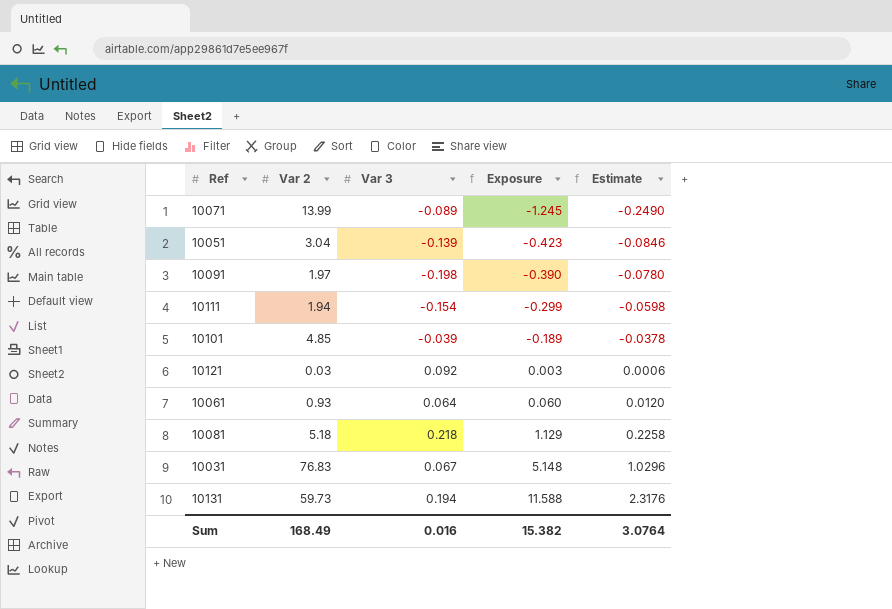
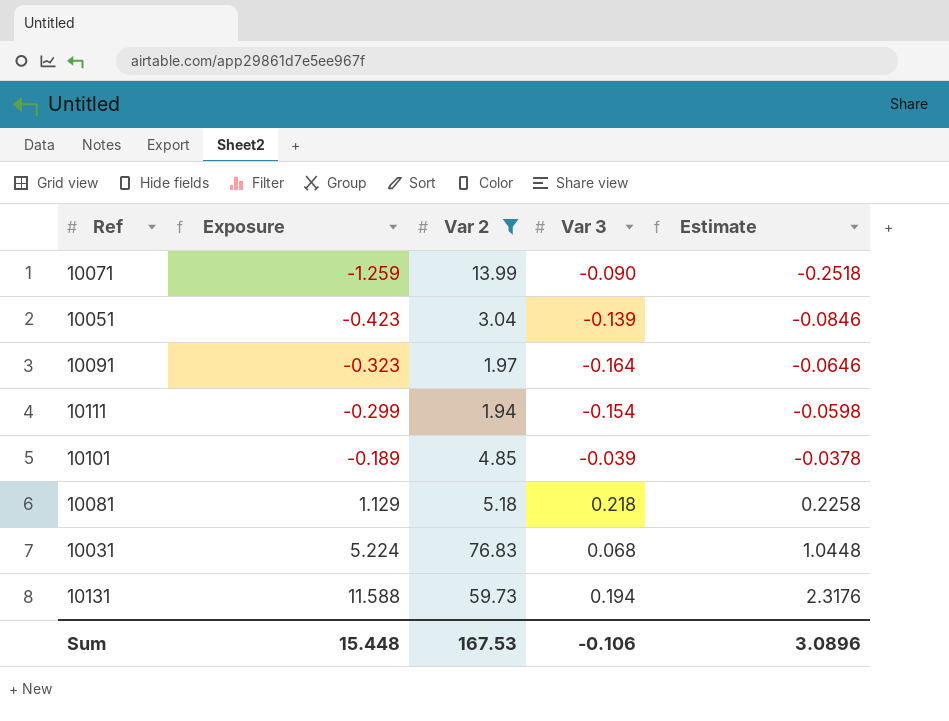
filter: none -> Var 2 >= 1.94
column Exposure | position: 4 -> 2
10071 | Exposure: -1.245 -> -1.259
10071 | Var 3: -0.089 -> -0.090
10071 | Estimate: -0.2490 -> -0.2518
10091 | Exposure: -0.390 -> -0.323
10091 | Var 3: -0.198 -> -0.164
10091 | Estimate: -0.0780 -> -0.0646
10031 | Exposure: 5.148 -> 5.224
10031 | Var 3: 0.067 -> 0.068
10031 | Estimate: 1.0296 -> 1.0448
Sum | Exposure: 15.382 -> 15.448
Sum | Var 2: 168.49 -> 167.53
Sum | Var 3: 0.016 -> -0.106
Sum | Estimate: 3.0764 -> 3.0896

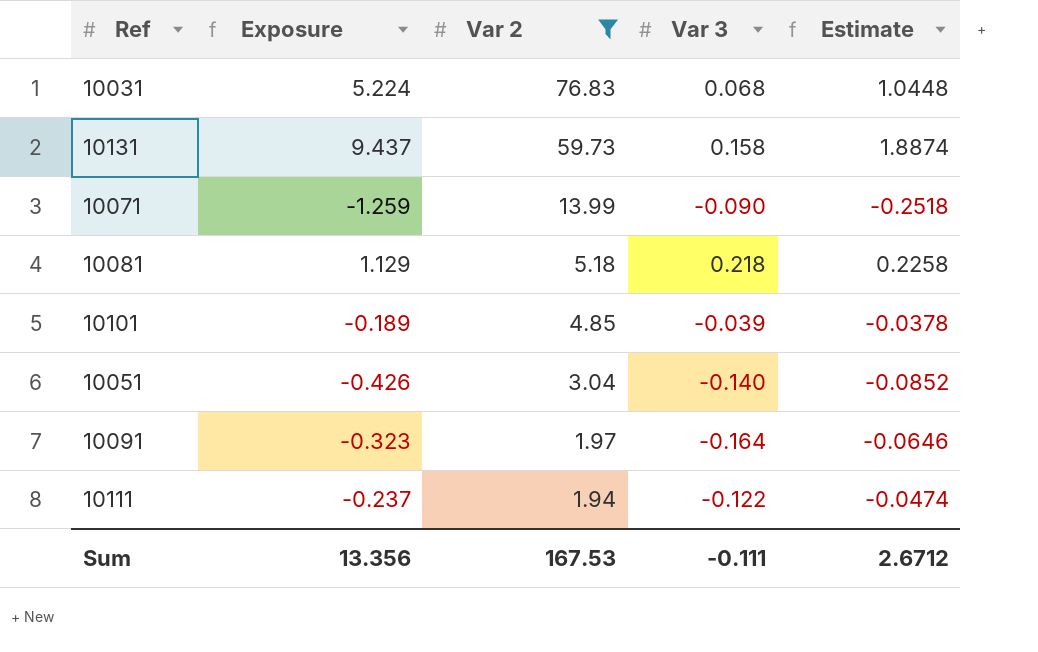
row order: Exposure ascending -> Var 2 descending
10131 | Exposure: 11.588 -> 9.437
10131 | Var 3: 0.194 -> 0.158
10131 | Estimate: 2.3176 -> 1.8874
10051 | Exposure: -0.423 -> -0.426
10051 | Var 3: -0.139 -> -0.140
10051 | Estimate: -0.0846 -> -0.0852
10111 | Exposure: -0.299 -> -0.237
10111 | Var 3: -0.154 -> -0.122
10111 | Estimate: -0.0598 -> -0.0474
Sum | Exposure: 15.448 -> 13.356
Sum | Var 3: -0.106 -> -0.111
Sum | Estimate: 3.0896 -> 2.6712

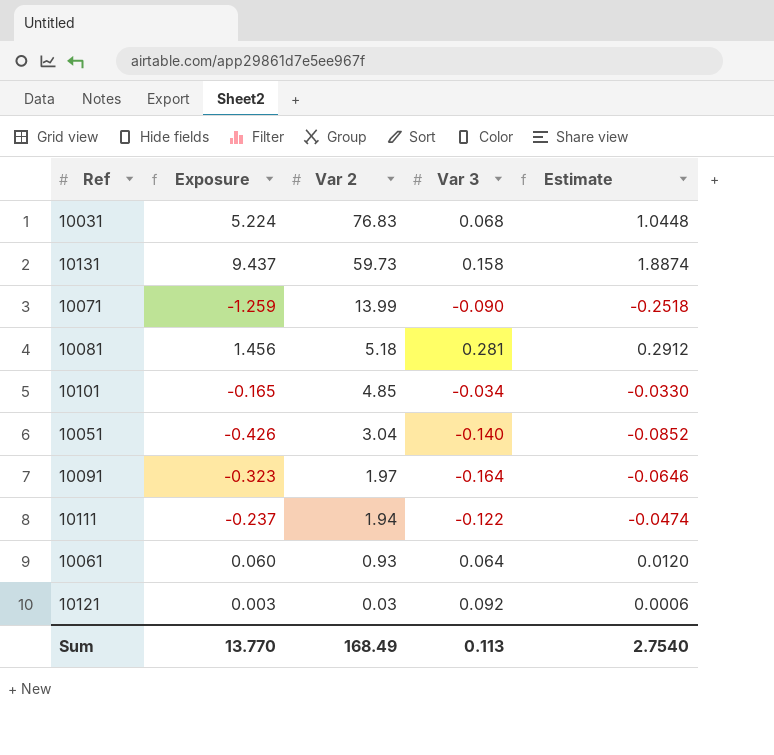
filter: Var 2 >= 1.94 -> none
10081 | Exposure: 1.129 -> 1.456
10081 | Var 3: 0.218 -> 0.281
10081 | Estimate: 0.2258 -> 0.2912
10101 | Exposure: -0.189 -> -0.165
10101 | Var 3: -0.039 -> -0.034
10101 | Estimate: -0.0378 -> -0.0330
Sum | Exposure: 13.356 -> 13.770
Sum | Var 2: 167.53 -> 168.49
Sum | Var 3: -0.111 -> 0.113
Sum | Estimate: 2.6712 -> 2.7540

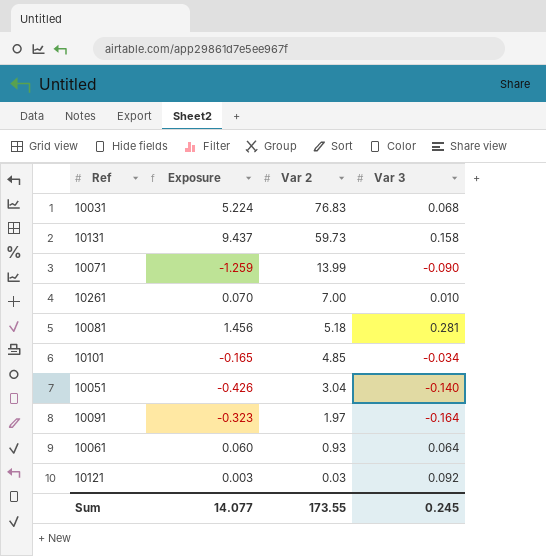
column Estimate | formula: [Exposure] * 0.2 -> none
row 10111: -0.237 | 1.94 | -0.122 | -0.0474 -> none
row 10261: none -> 0.070 | 7.00 | 0.010
Sum | Exposure: 13.770 -> 14.077
Sum | Var 2: 168.49 -> 173.55
Sum | Var 3: 0.113 -> 0.245

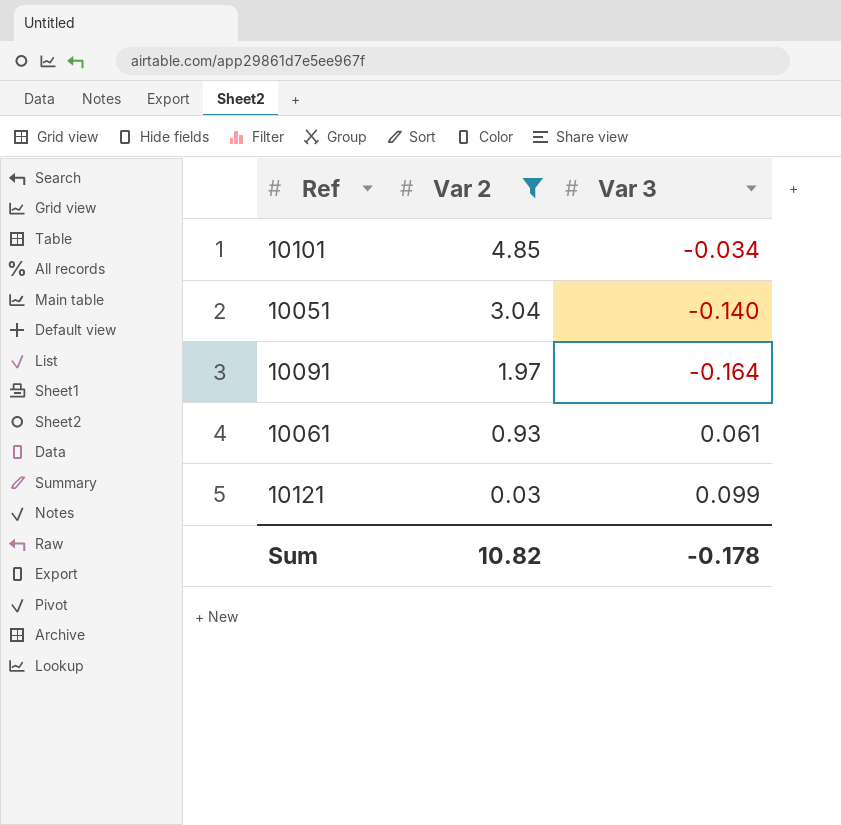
filter: none -> Var 2 <= 4.85
column Exposure | formula: [Var 2] * [Var 3] -> none
10061 | Var 3: 0.064 -> 0.061
10121 | Var 3: 0.092 -> 0.099
Sum | Var 2: 173.55 -> 10.82
Sum | Var 3: 0.245 -> -0.178

